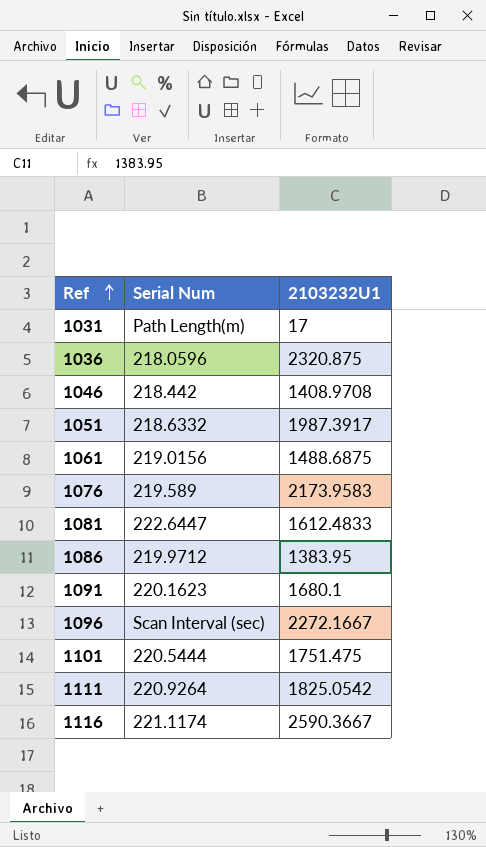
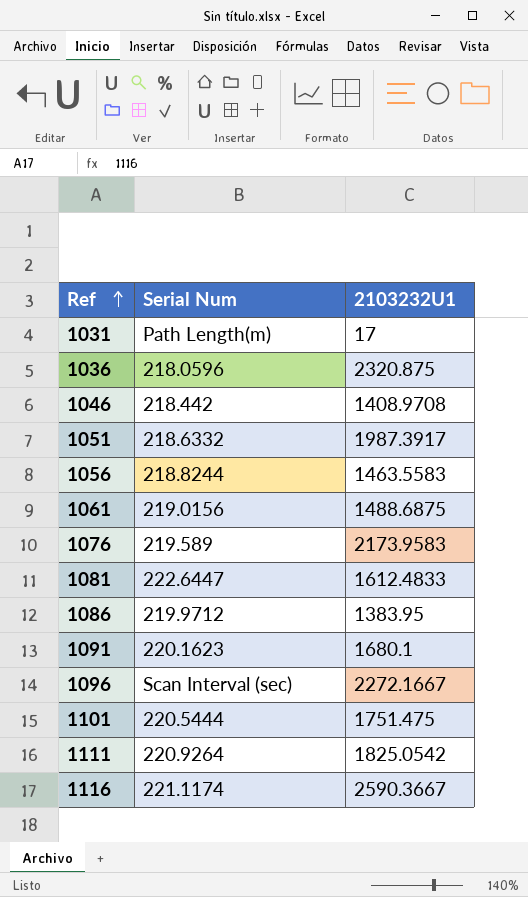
row 1056: none -> 218.8244 | 1463.5583

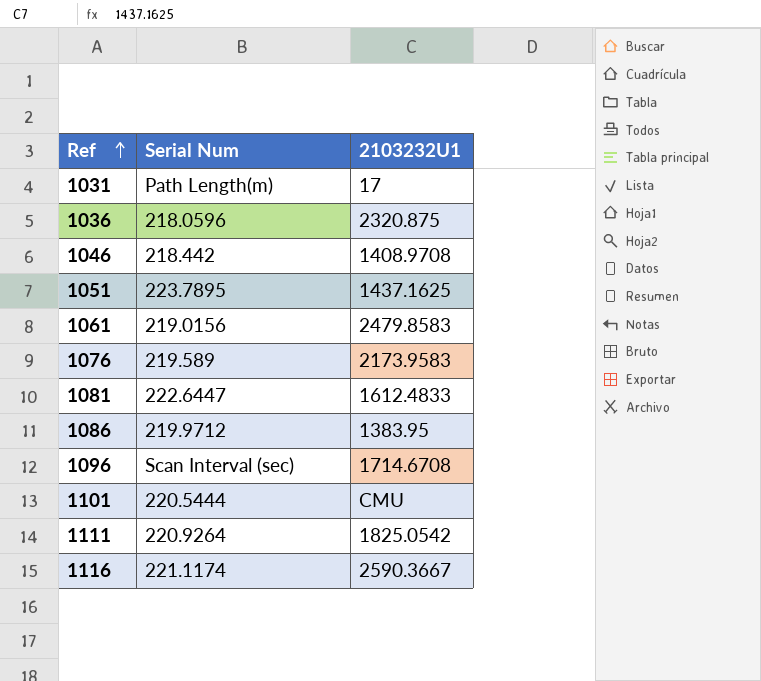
row 1056: 218.8244 | 1463.5583 -> none
row 1091: 220.1623 | 1680.1 -> none
1051 | Serial Num: 218.6332 -> 223.7895
1051 | 2103232U1: 1987.3917 -> 1437.1625
1061 | 2103232U1: 1488.6875 -> 2479.8583
1096 | 2103232U1: 2272.1667 -> 1714.6708
1101 | 2103232U1: 1751.475 -> CMU

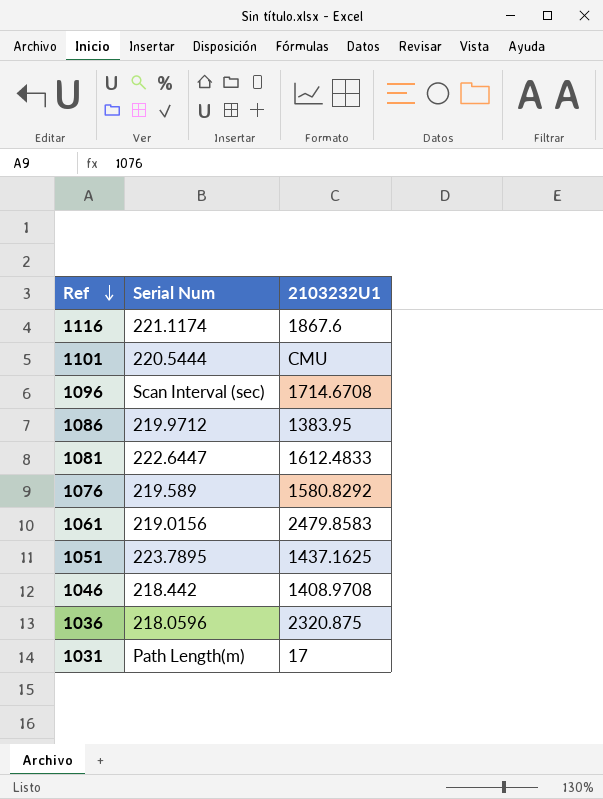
row order: Ref ascending -> Ref descending
row 1111: 220.9264 | 1825.0542 -> none
1116 | 2103232U1: 2590.3667 -> 1867.6
1076 | 2103232U1: 2173.9583 -> 1580.8292

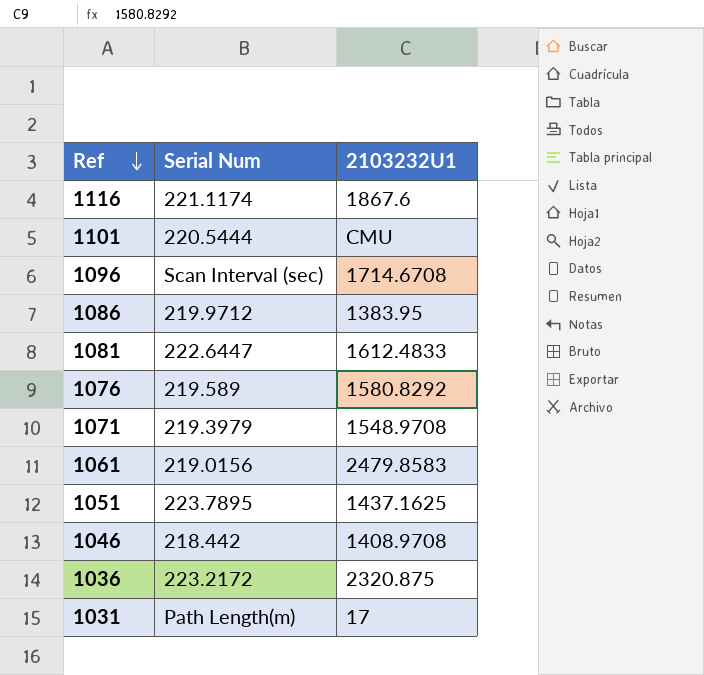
row 1071: none -> 219.3979 | 1548.9708
1036 | Serial Num: 218.0596 -> 223.2172

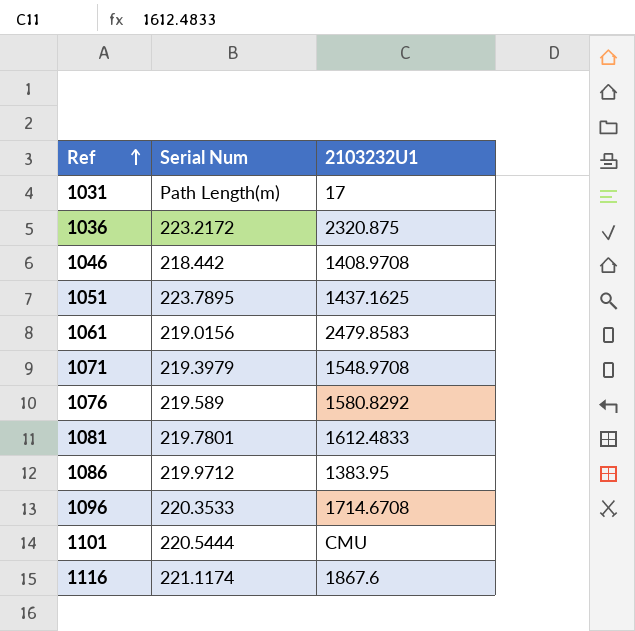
row order: Ref descending -> Ref ascending
1081 | Serial Num: 222.6447 -> 219.7801
1096 | Serial Num: Scan Interval (sec) -> 220.3533

